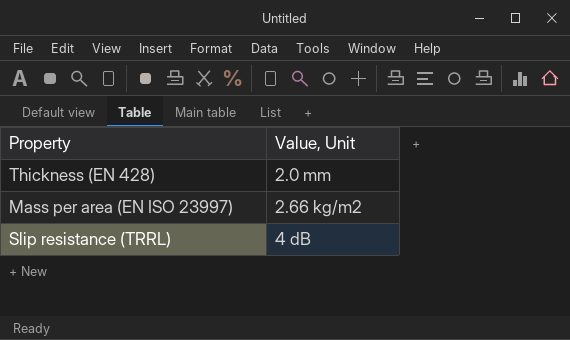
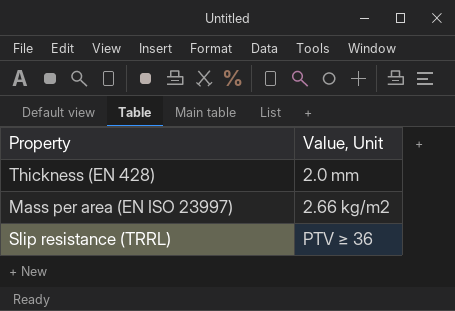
Slip resistance (TRRL) | Value, Unit: 4 dB -> PTV ≥ 36

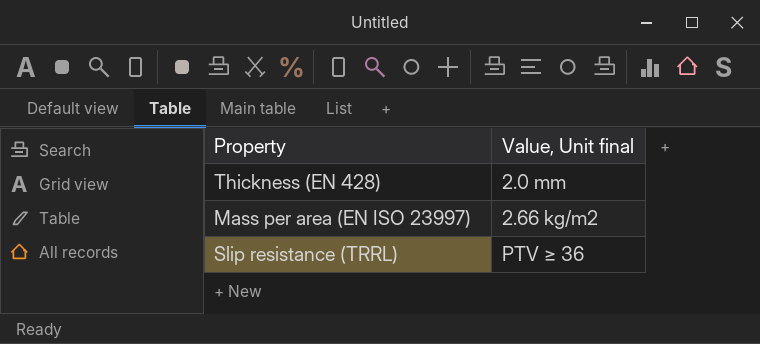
column name: Value, Unit -> Value, Unit final

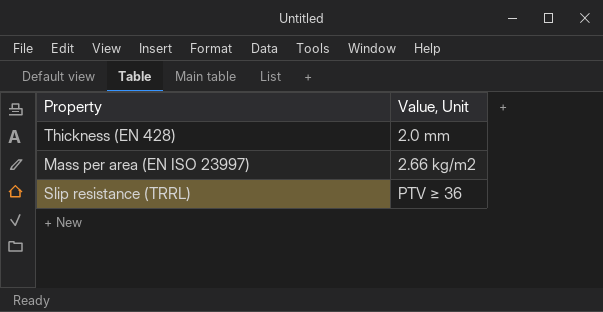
column name: Value, Unit final -> Value, Unit

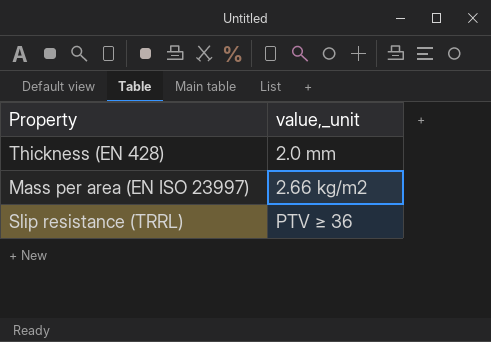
column name: Value, Unit -> value,_unit

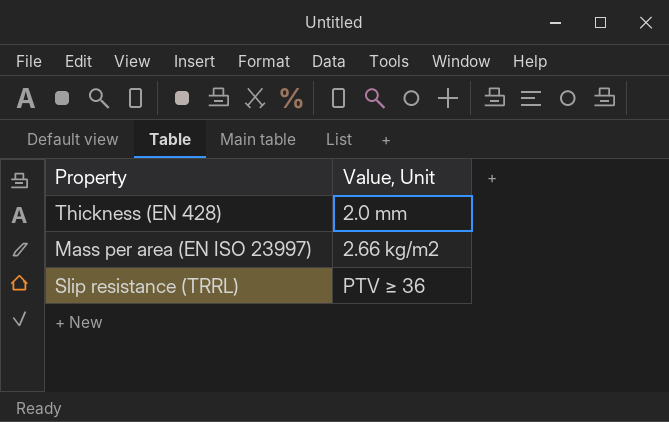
column name: value,_unit -> Value, Unit

